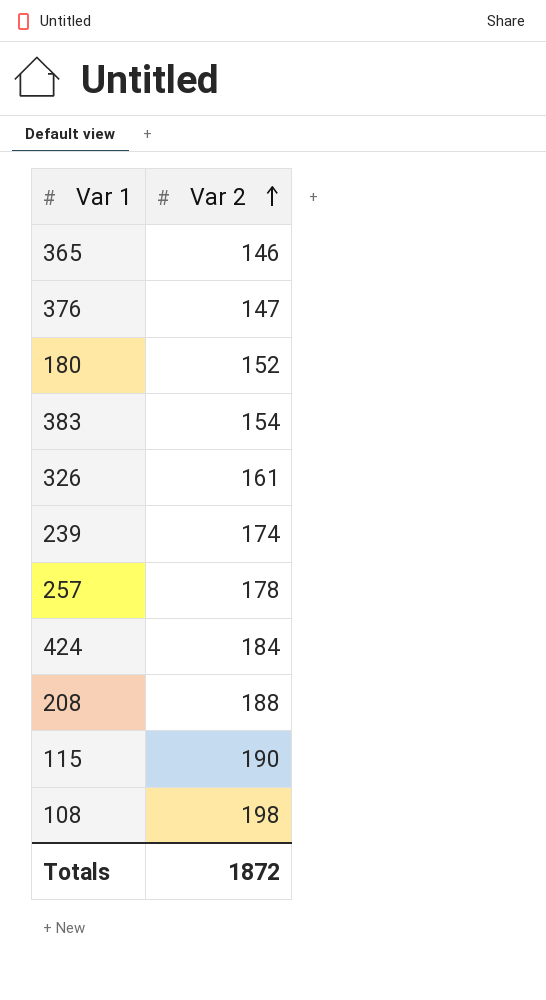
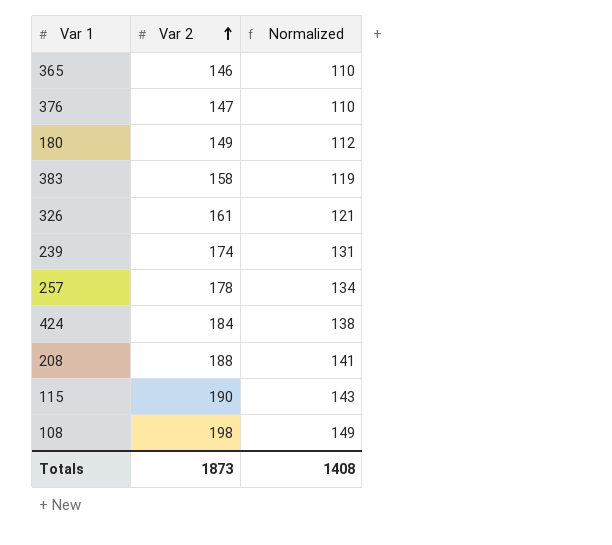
column Normalized | formula: none -> [Var 2] * 0.75
180 | Var 2: 152 -> 149
383 | Var 2: 154 -> 158
Totals | Var 2: 1872 -> 1873

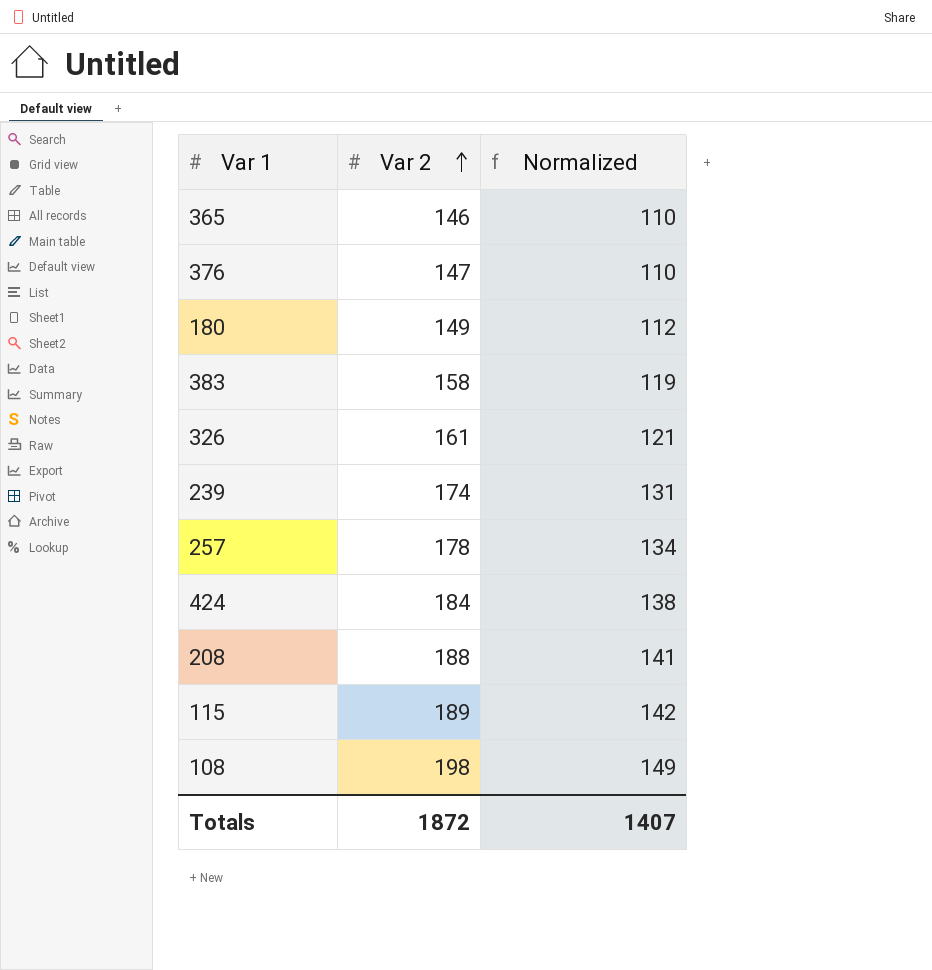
115 | Var 2: 190 -> 189
115 | Normalized: 143 -> 142
Totals | Var 2: 1873 -> 1872
Totals | Normalized: 1408 -> 1407

